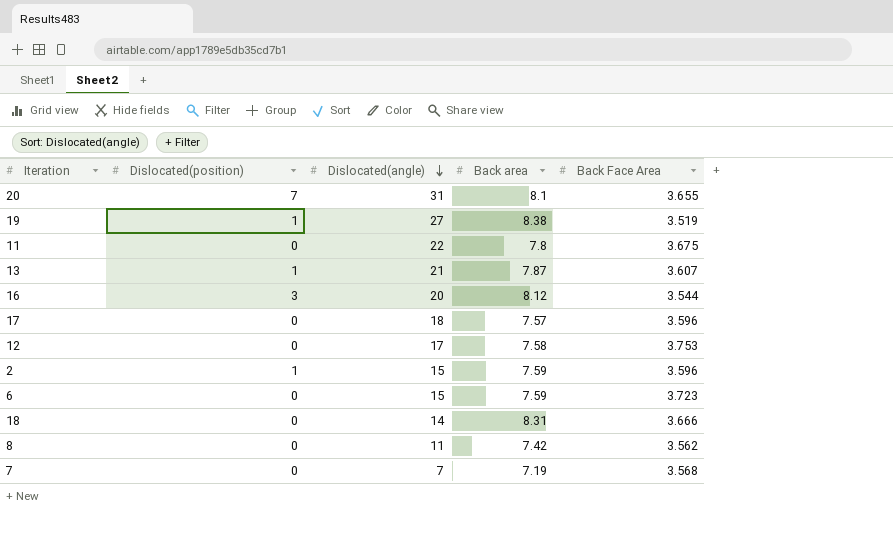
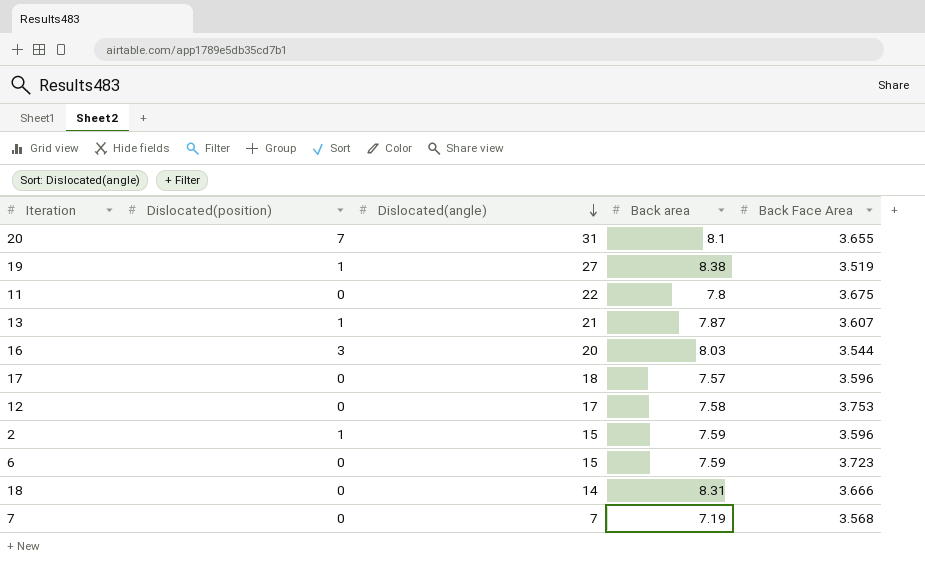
row 8: 0 | 11 | 7.42 | 3.562 -> none
16 | Back area: 8.12 -> 8.03

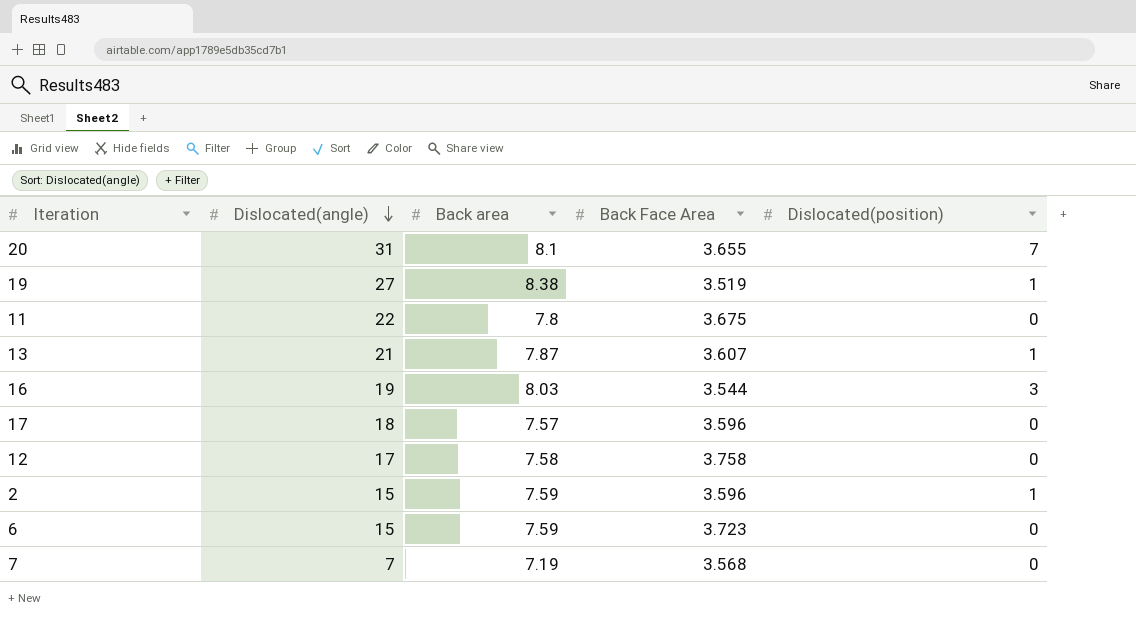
column Dislocated(position) | position: 2 -> 5
row 18: 0 | 14 | 8.31 | 3.666 -> none
16 | Dislocated(angle): 20 -> 19
12 | Back Face Area: 3.753 -> 3.758

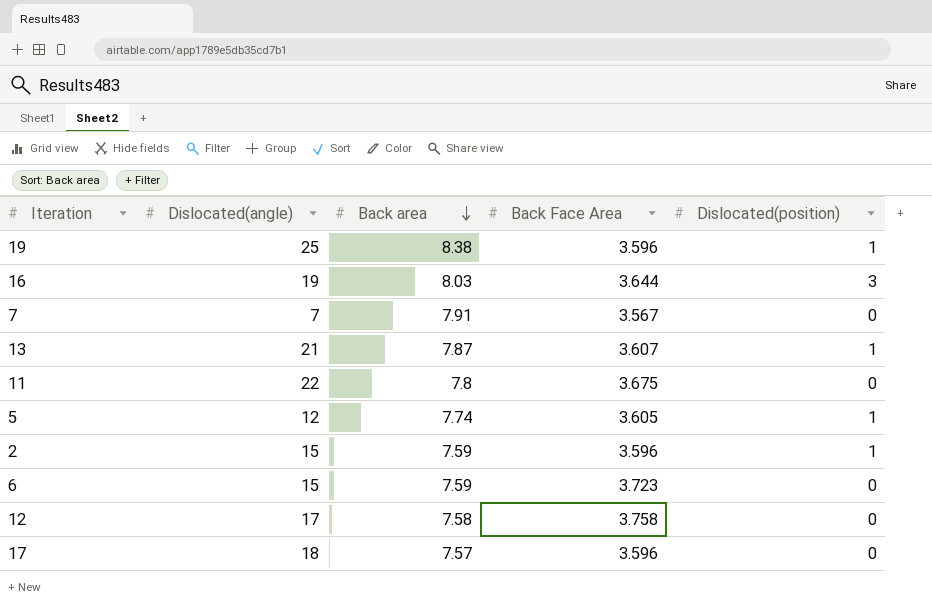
row order: Dislocated(angle) descending -> Back area descending
row 20: 31 | 8.1 | 3.655 | 7 -> none
19 | Dislocated(angle): 27 -> 25
19 | Back Face Area: 3.519 -> 3.596
16 | Back Face Area: 3.544 -> 3.644
7 | Back area: 7.19 -> 7.91
7 | Back Face Area: 3.568 -> 3.567
row 5: none -> 12 | 7.74 | 3.605 | 1

